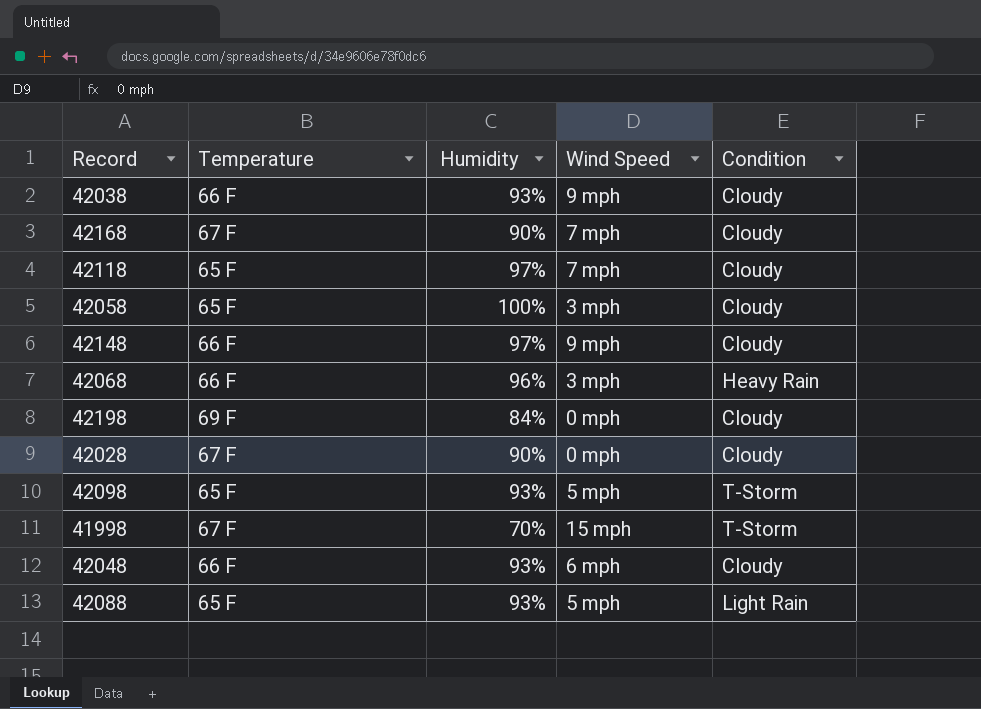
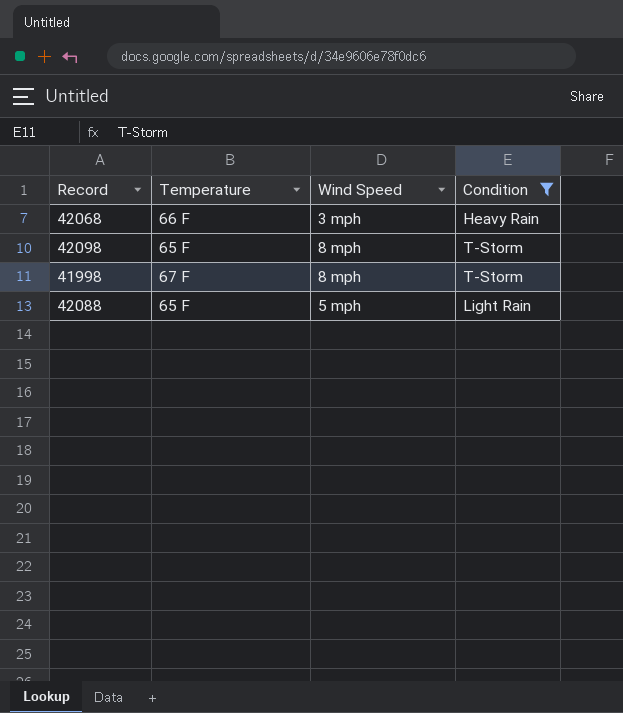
filter: none -> Condition != Cloudy
column Humidity | position: 3 -> none
42098 | Wind Speed: 5 mph -> 8 mph
41998 | Wind Speed: 15 mph -> 8 mph

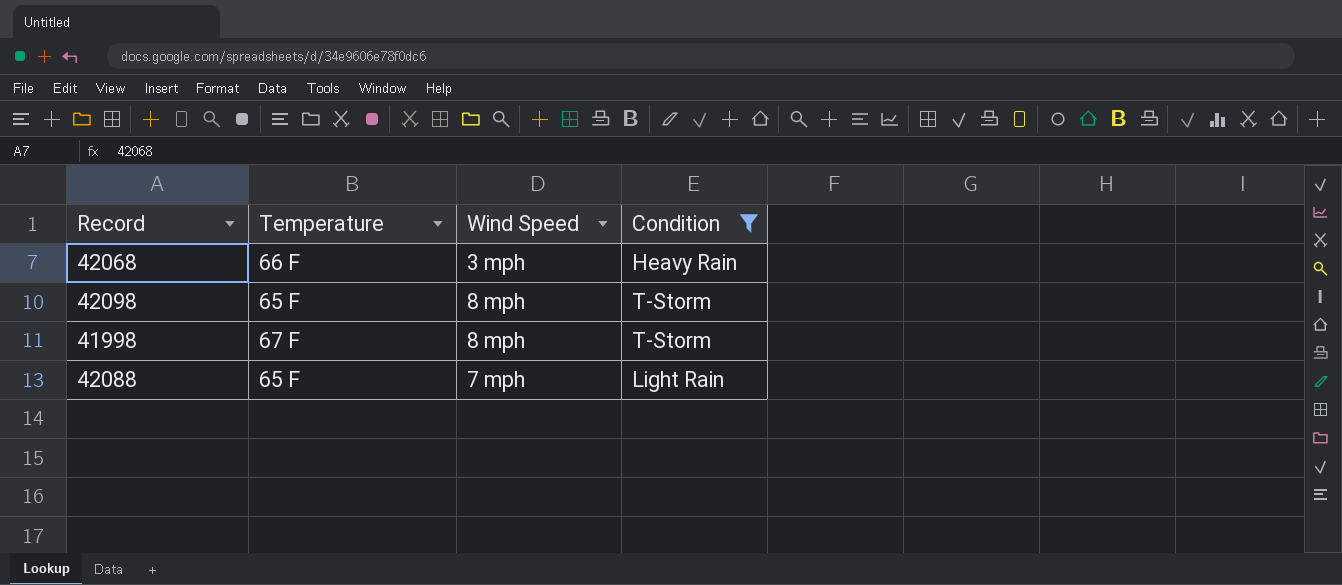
42088 | Wind Speed: 5 mph -> 7 mph

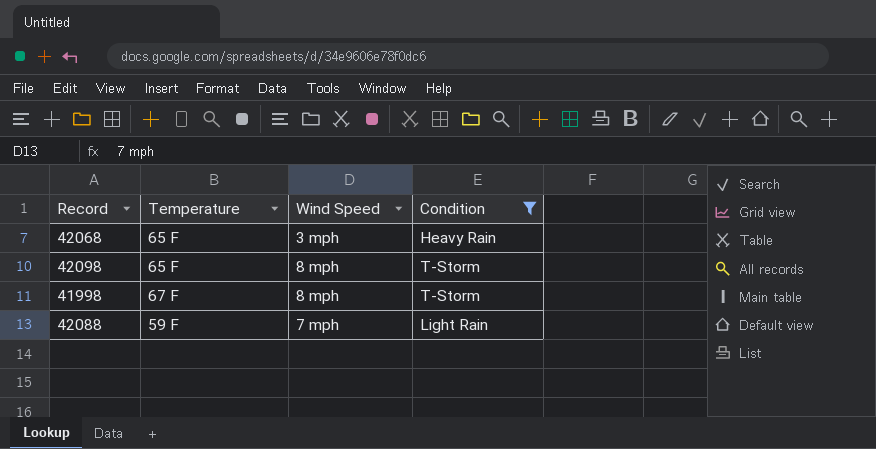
42068 | Temperature: 66 F -> 65 F
42088 | Temperature: 65 F -> 59 F

